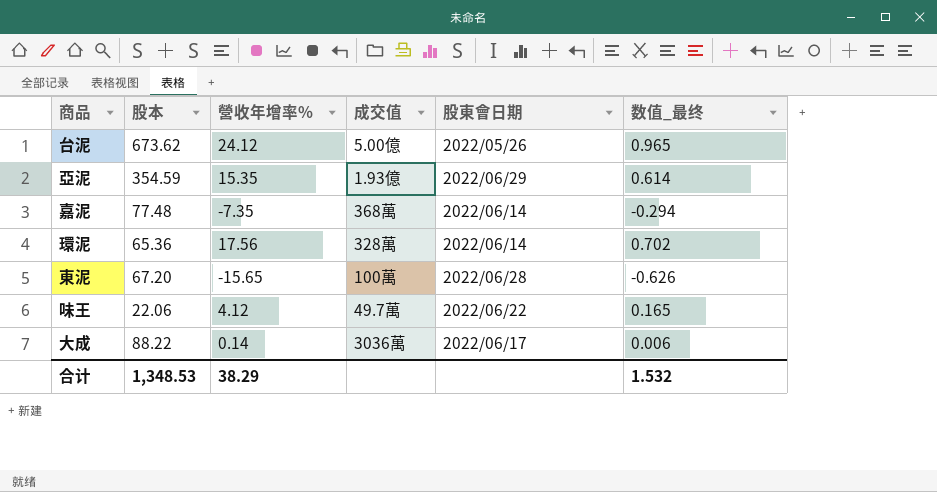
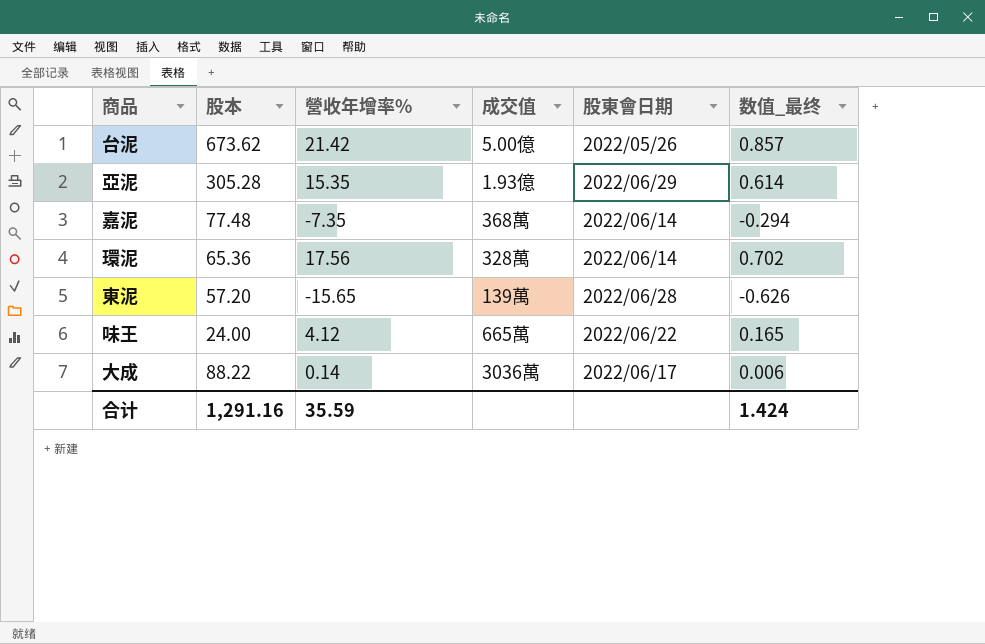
台泥 | 營收年增率%: 24.12 -> 21.42
台泥 | 数值_最终: 0.965 -> 0.857
亞泥 | 股本: 354.59 -> 305.28
東泥 | 股本: 67.20 -> 57.20
東泥 | 成交值: 100萬 -> 139萬
味王 | 股本: 22.06 -> 24.00
味王 | 成交值: 49.7萬 -> 665萬
合计 | 股本: 1,348.53 -> 1,291.16
合计 | 營收年增率%: 38.29 -> 35.59
合计 | 数值_最终: 1.532 -> 1.424

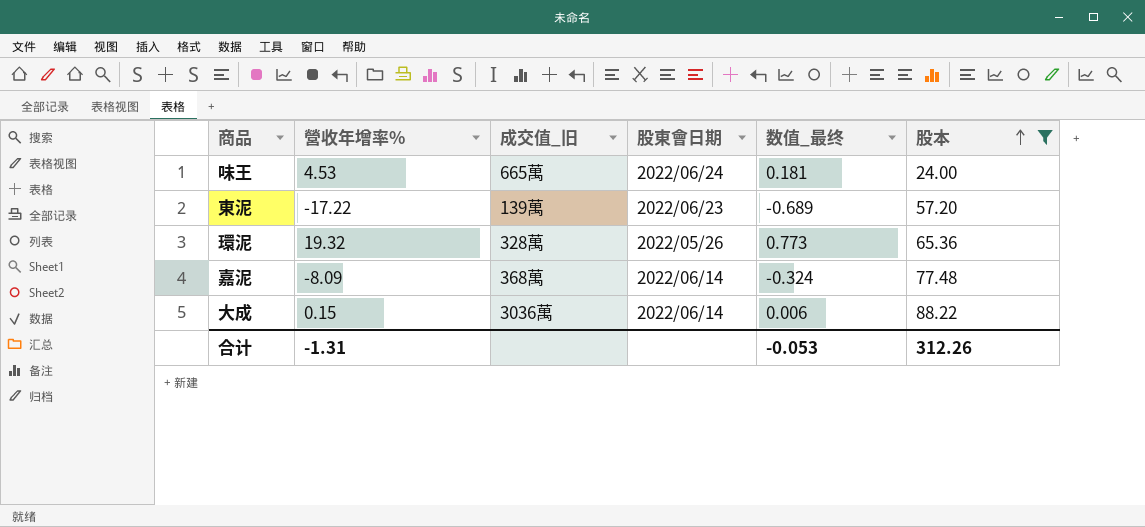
filter: none -> 股本 <= 88.22
row order: none -> 股本 ascending
column name: 成交值 -> 成交值_旧
column 股本 | position: 2 -> 6
味王 | 營收年增率%: 4.12 -> 4.53
味王 | 股東會日期: 2022/06/22 -> 2022/06/24
味王 | 数值_最终: 0.165 -> 0.181
東泥 | 營收年增率%: -15.65 -> -17.22
東泥 | 股東會日期: 2022/06/28 -> 2022/06/23
東泥 | 数值_最终: -0.626 -> -0.689
環泥 | 營收年增率%: 17.56 -> 19.32
環泥 | 股東會日期: 2022/06/14 -> 2022/05/26
環泥 | 数值_最终: 0.702 -> 0.773
嘉泥 | 營收年增率%: -7.35 -> -8.09
嘉泥 | 数值_最终: -0.294 -> -0.324
大成 | 營收年增率%: 0.14 -> 0.15
大成 | 股東會日期: 2022/06/17 -> 2022/06/14
合计 | 營收年增率%: 35.59 -> -1.31
合计 | 数值_最终: 1.424 -> -0.053
合计 | 股本: 1,291.16 -> 312.26

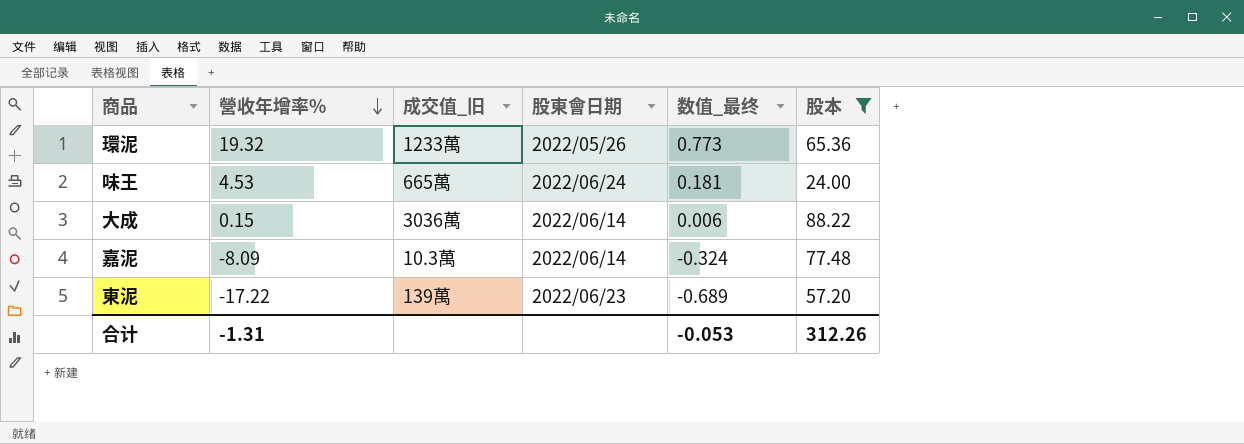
row order: 股本 ascending -> 營收年增率% descending
環泥 | 成交值_旧: 328萬 -> 1233萬
嘉泥 | 成交值_旧: 368萬 -> 10.3萬

